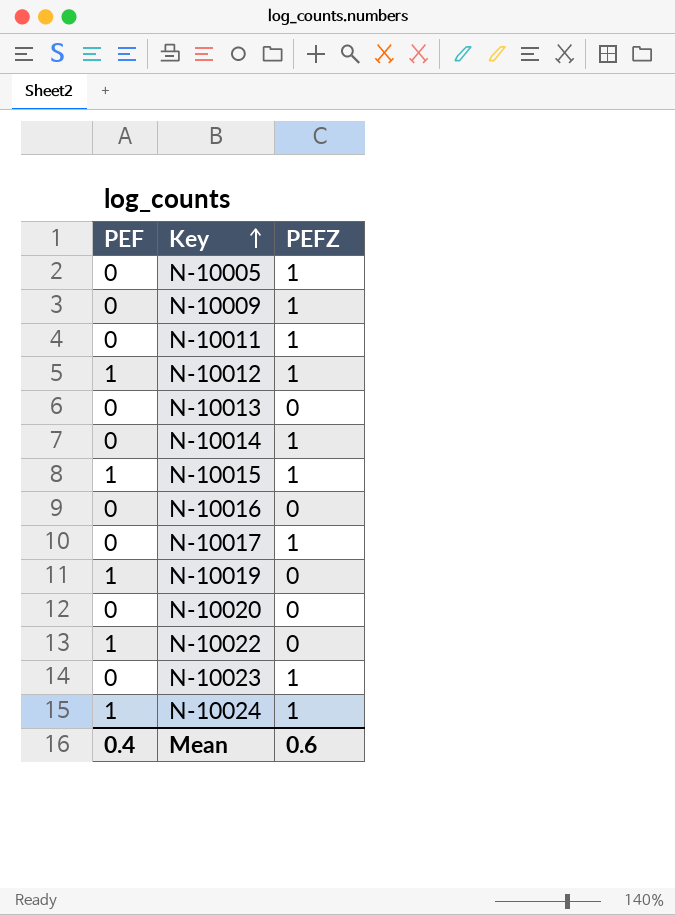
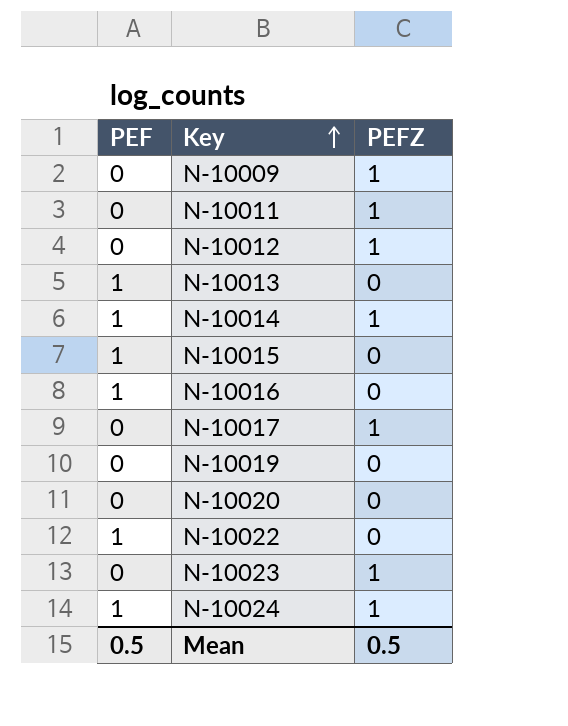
row N-10005: 0 | 1 -> none
N-10012 | PEF: 1 -> 0
N-10013 | PEF: 0 -> 1
N-10014 | PEF: 0 -> 1
N-10015 | PEFZ: 1 -> 0
N-10016 | PEF: 0 -> 1
N-10019 | PEF: 1 -> 0
Mean | PEF: 0.4 -> 0.5
Mean | PEFZ: 0.6 -> 0.5

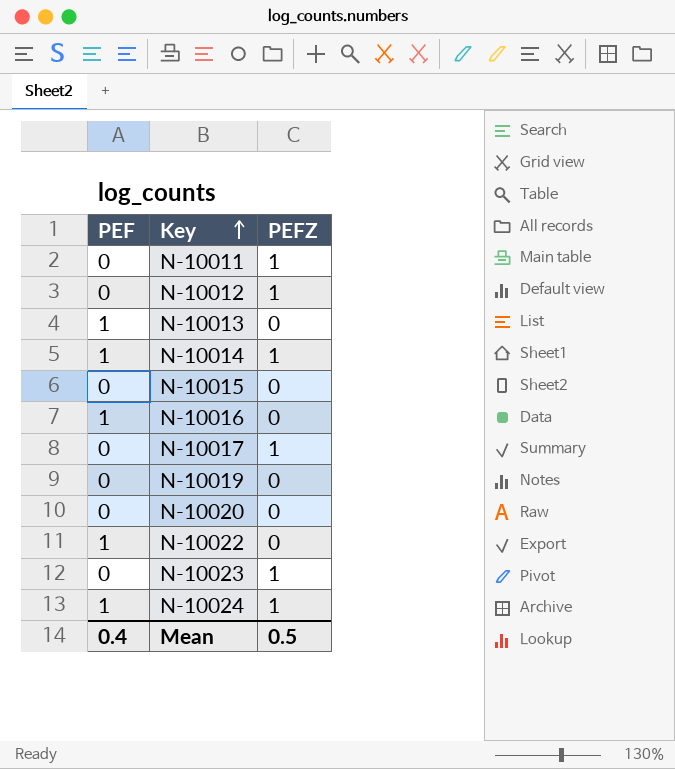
row N-10009: 0 | 1 -> none
N-10015 | PEF: 1 -> 0
Mean | PEF: 0.5 -> 0.4

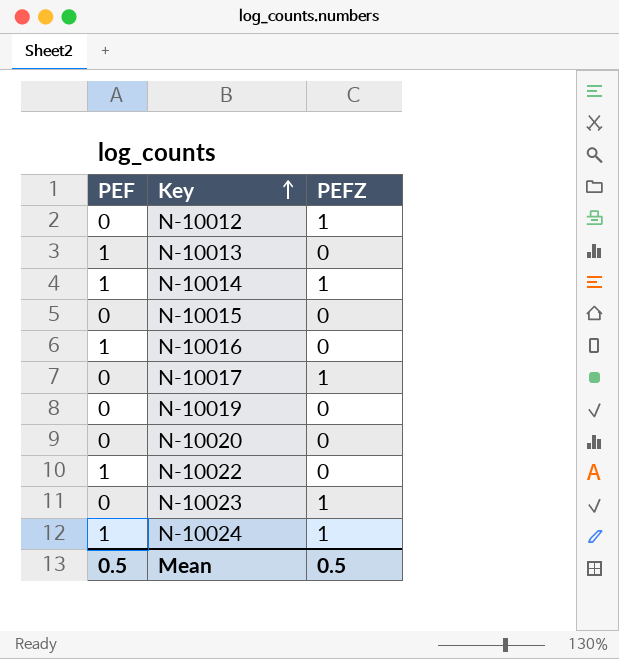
row N-10011: 0 | 1 -> none
Mean | PEF: 0.4 -> 0.5

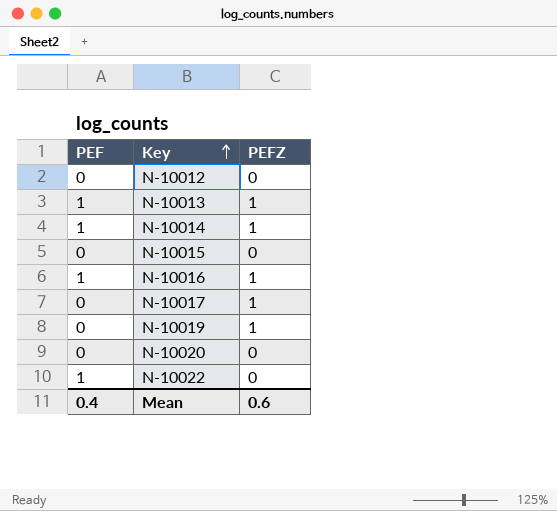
row N-10023: 0 | 1 -> none
row N-10024: 1 | 1 -> none
N-10012 | PEFZ: 1 -> 0
N-10013 | PEFZ: 0 -> 1
N-10016 | PEFZ: 0 -> 1
N-10019 | PEFZ: 0 -> 1
Mean | PEF: 0.5 -> 0.4
Mean | PEFZ: 0.5 -> 0.6

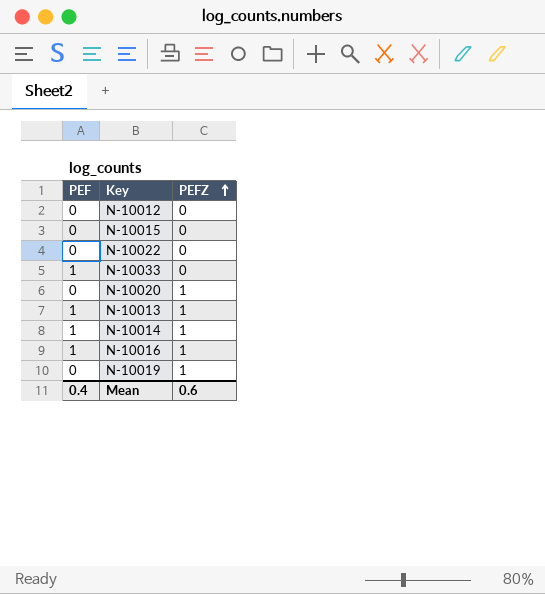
row order: Key ascending -> PEFZ ascending
row N-10017: 0 | 1 -> none
N-10022 | PEF: 1 -> 0
row N-10033: none -> 1 | 0
N-10020 | PEFZ: 0 -> 1

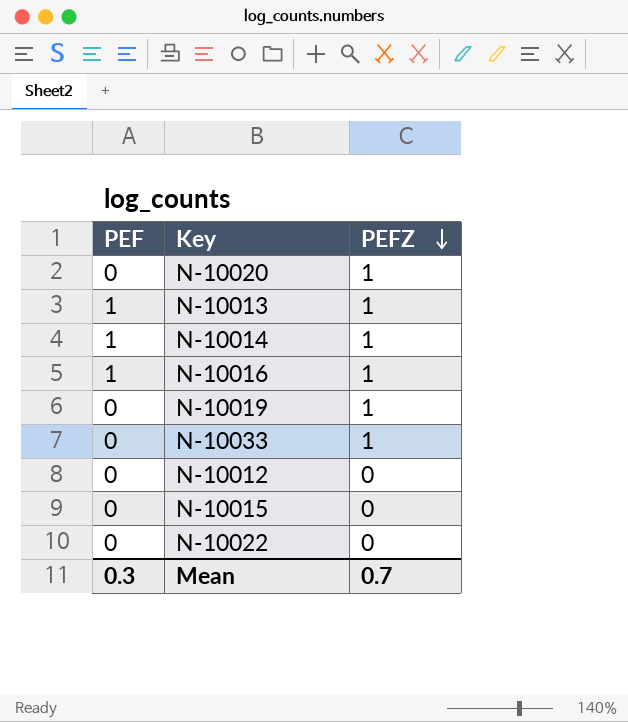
row order: PEFZ ascending -> PEFZ descending
N-10033 | PEF: 1 -> 0
N-10033 | PEFZ: 0 -> 1
Mean | PEF: 0.4 -> 0.3
Mean | PEFZ: 0.6 -> 0.7

